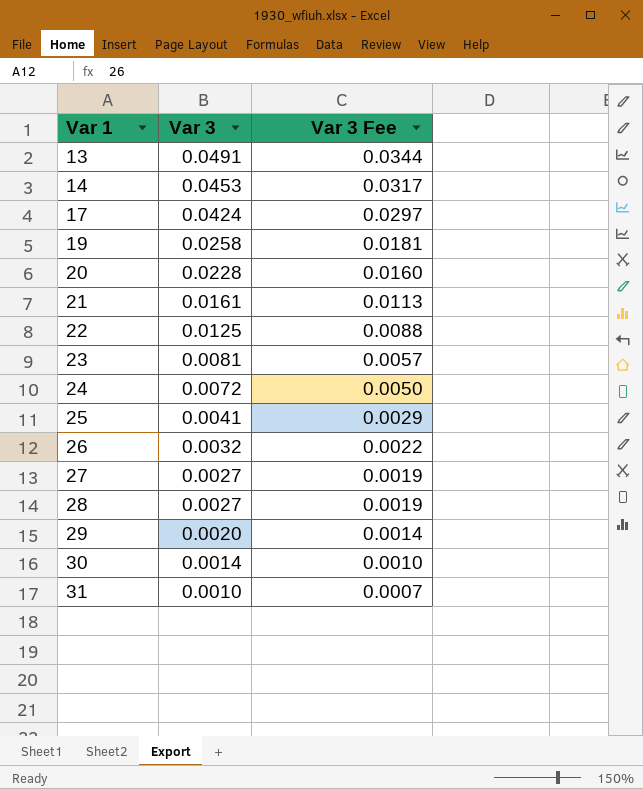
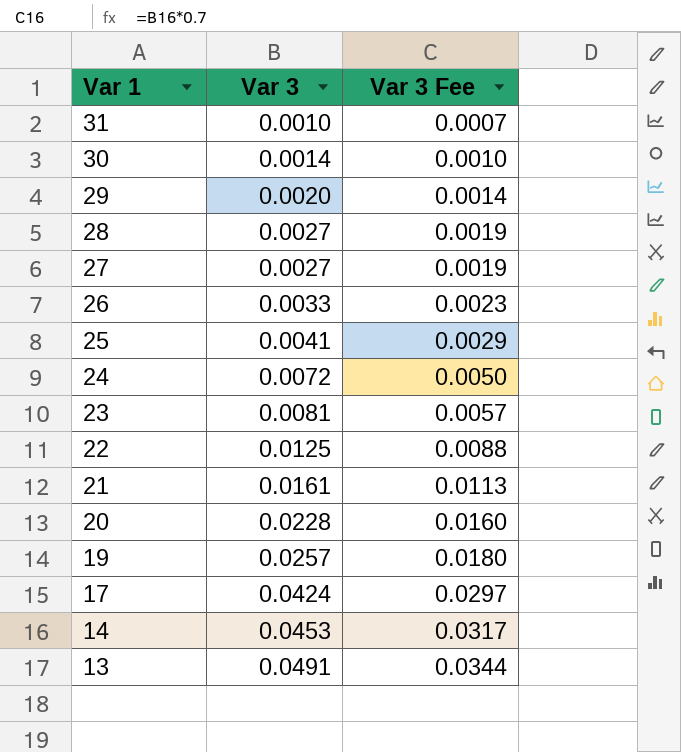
row order: Var 1 ascending -> Var 1 descending
26 | Var 3: 0.0032 -> 0.0033
26 | Var 3 Fee: 0.0022 -> 0.0023
19 | Var 3: 0.0258 -> 0.0257
19 | Var 3 Fee: 0.0181 -> 0.0180

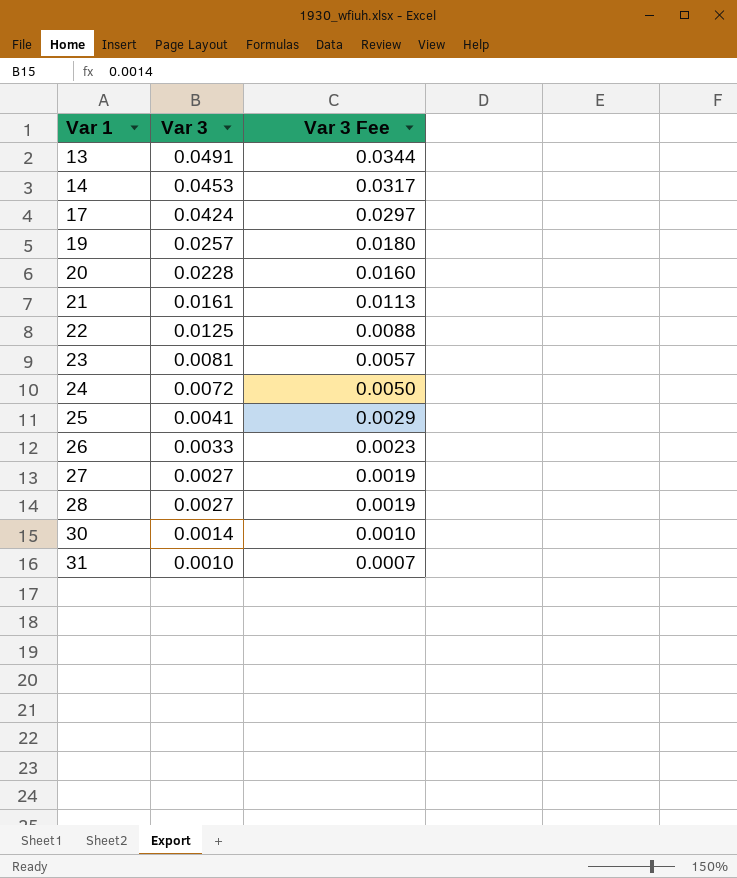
row order: Var 1 descending -> Var 1 ascending
row 29: 0.0020 | 0.0014 -> none

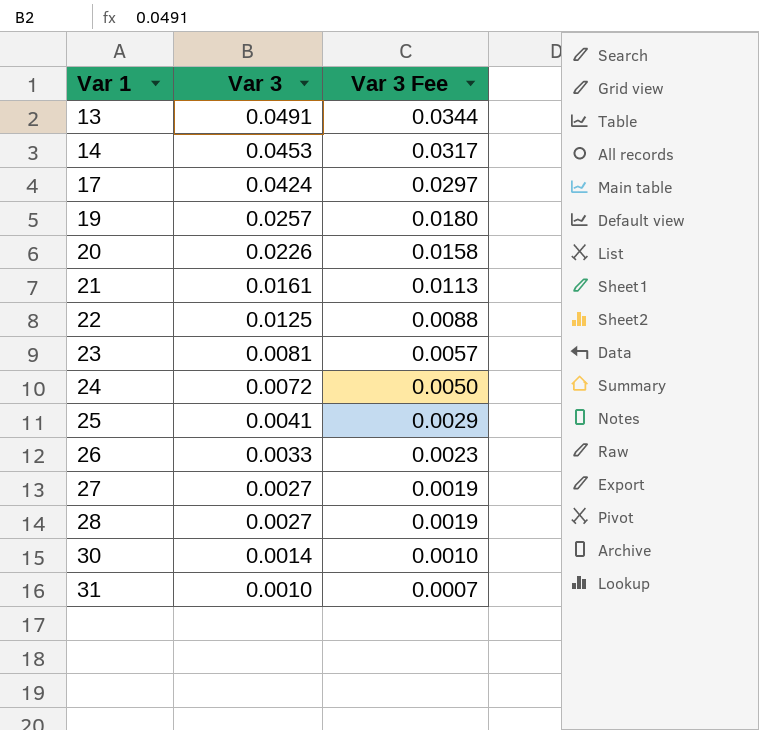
20 | Var 3: 0.0228 -> 0.0226
20 | Var 3 Fee: 0.0160 -> 0.0158

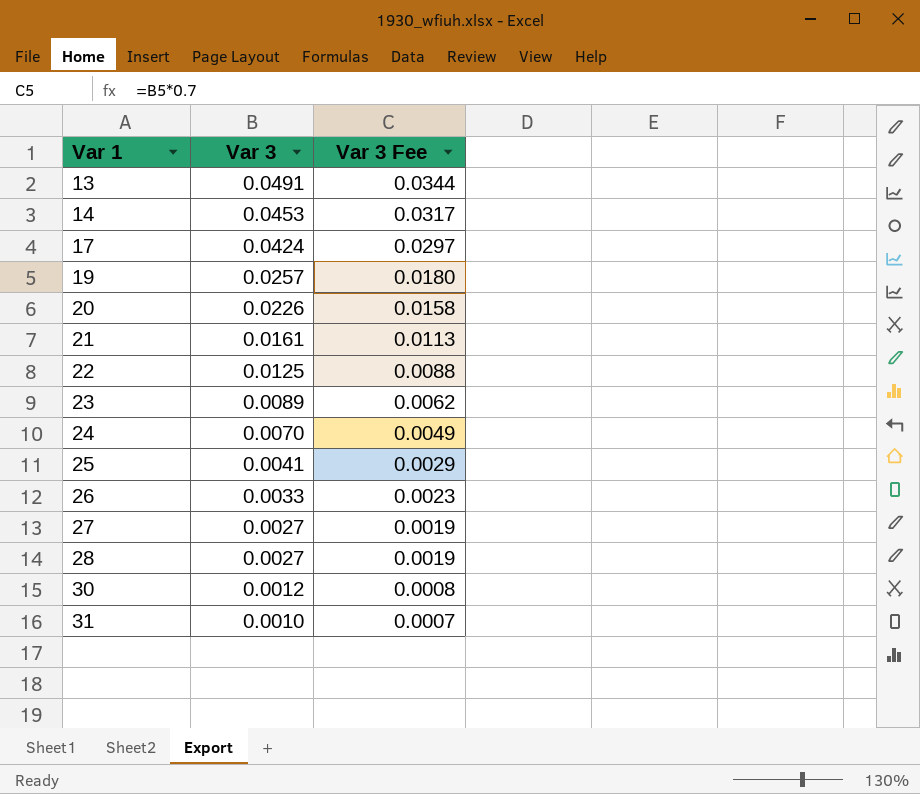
23 | Var 3: 0.0081 -> 0.0089
23 | Var 3 Fee: 0.0057 -> 0.0062
24 | Var 3: 0.0072 -> 0.0070
24 | Var 3 Fee: 0.0050 -> 0.0049
30 | Var 3: 0.0014 -> 0.0012
30 | Var 3 Fee: 0.0010 -> 0.0008

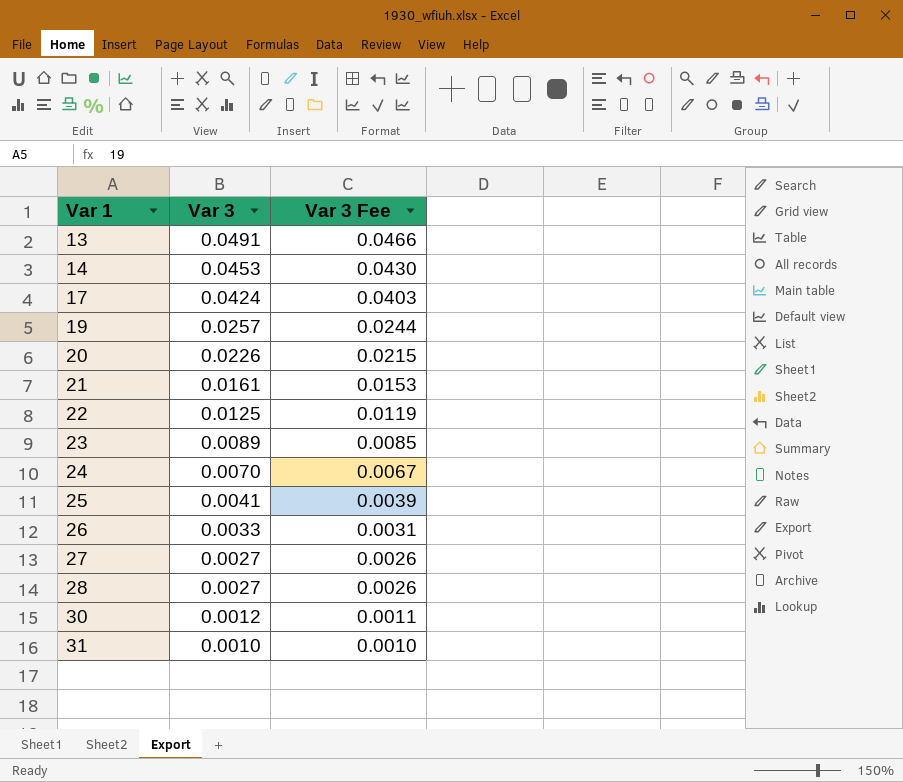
column Var 3 Fee | formula: [Var 3] * 0.7 -> [Var 3] * 0.95

